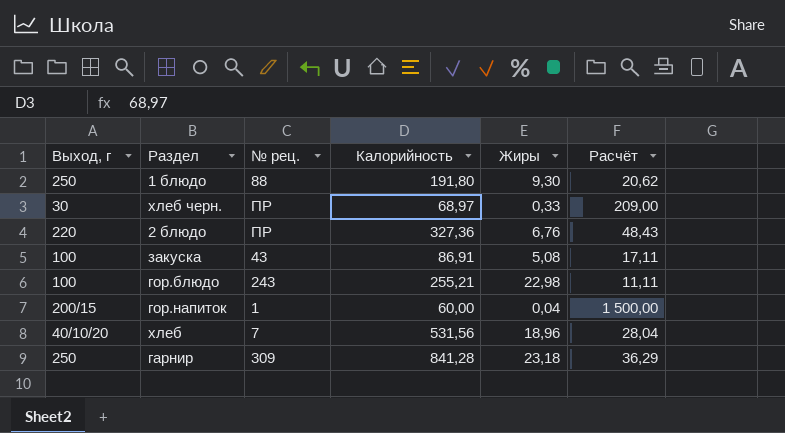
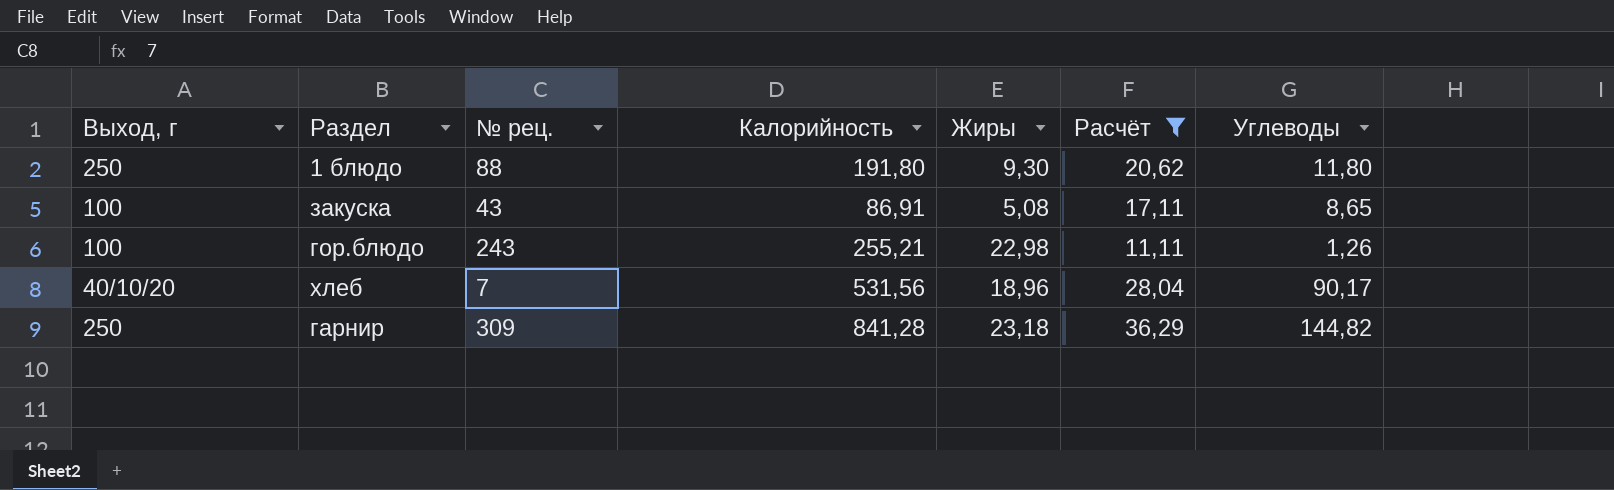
filter: none -> Расчёт <= 36,29
column Углеводы | position: none -> 7

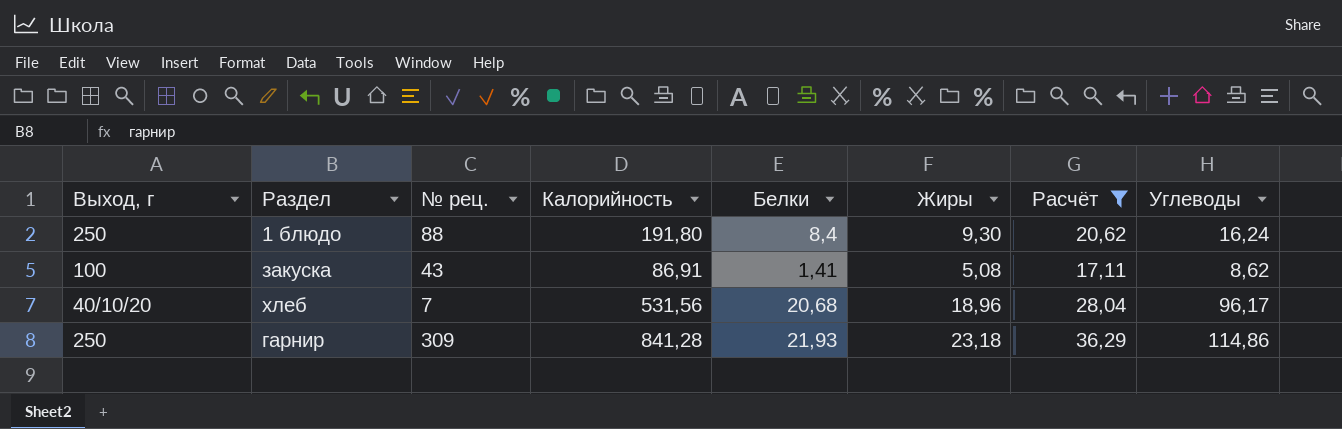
column Белки | position: none -> 5
row гор.блюдо: 100 | 243 | 255,21 | 22,98 | 11,11 | 1,26 -> none
1 блюдо | Углеводы: 11,80 -> 16,24
закуска | Углеводы: 8,65 -> 8,62
хлеб | Углеводы: 90,17 -> 96,17
гарнир | Углеводы: 144,82 -> 114,86

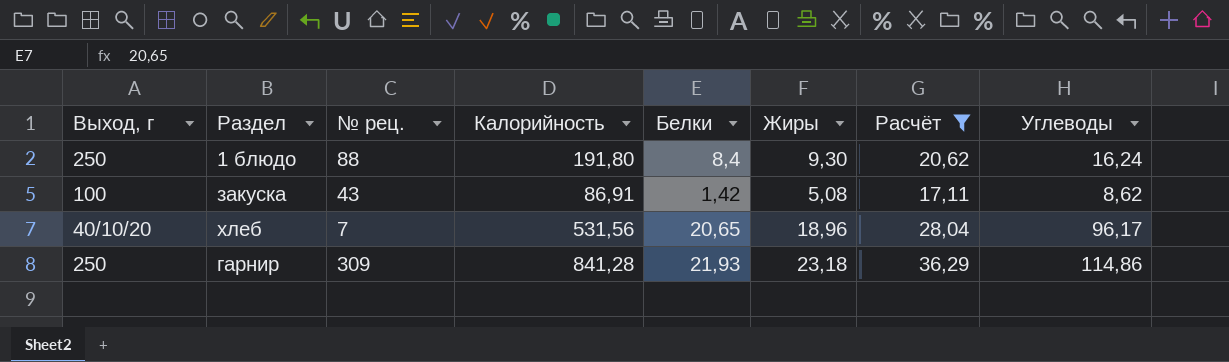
закуска | Белки: 1,41 -> 1,42
хлеб | Белки: 20,68 -> 20,65

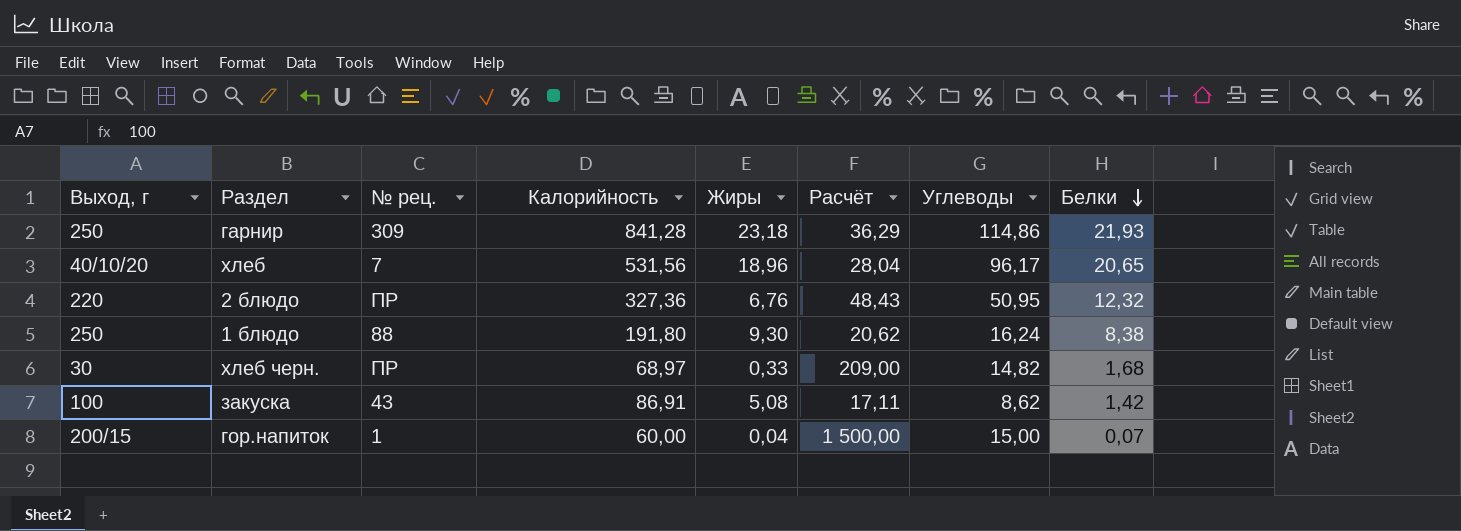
filter: Расчёт <= 36,29 -> none
row order: none -> Белки descending
column Белки | position: 5 -> 8
1 блюдо | Белки: 8,4 -> 8,38

